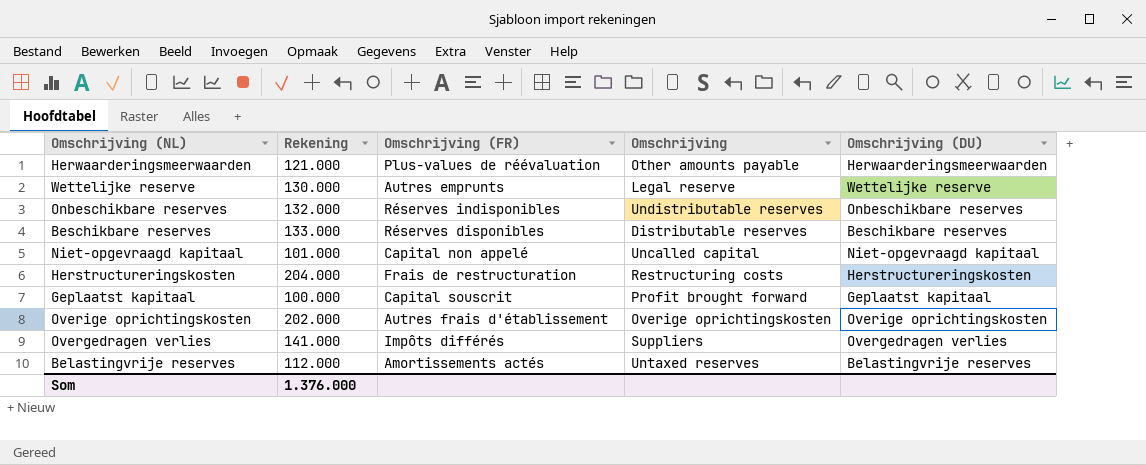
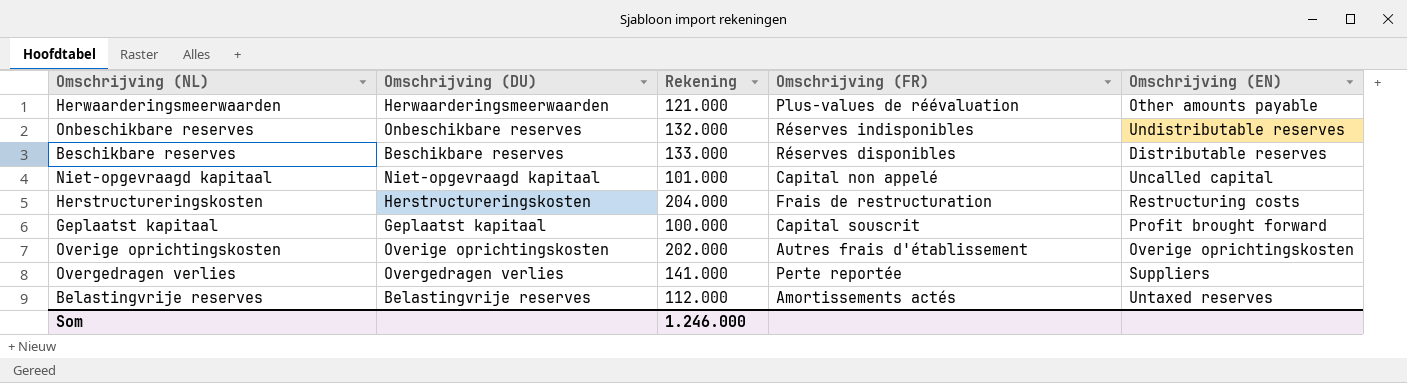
column Omschrijving (DU) | position: 5 -> 2
column name: Omschrijving -> Omschrijving (EN)
row Wettelijke reserve: 130.000 | Autres emprunts | Legal reserve | Wettelijke reserve -> none
Overgedragen verlies | Omschrijving (FR): Impôts différés -> Perte reportée
Som | Rekening: 1.376.000 -> 1.246.000

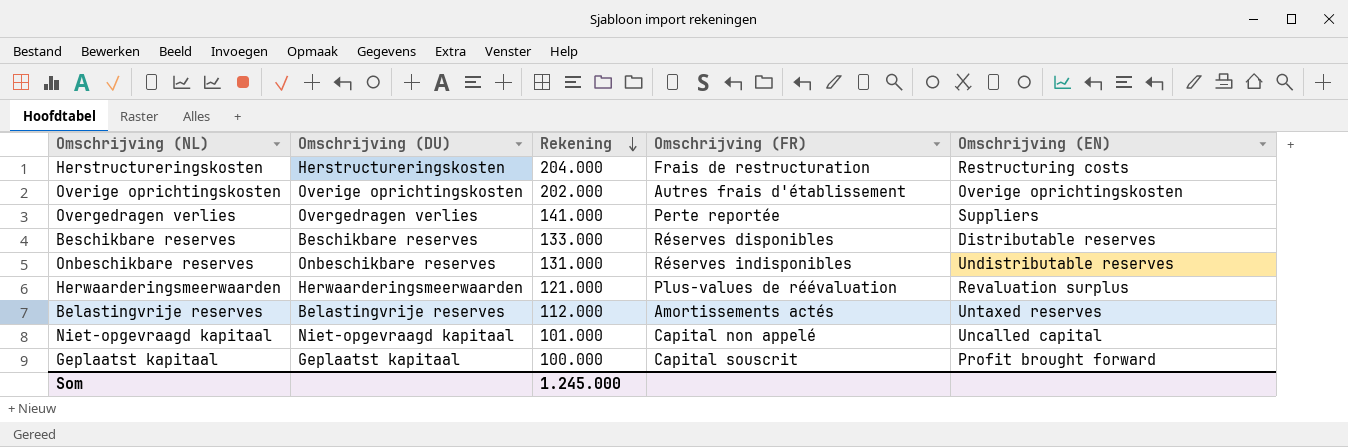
row order: none -> Rekening descending
Onbeschikbare reserves | Rekening: 132.000 -> 131.000
Herwaarderingsmeerwaarden | Omschrijving (EN): Other amounts payable -> Revaluation surplus
Som | Rekening: 1.246.000 -> 1.245.000

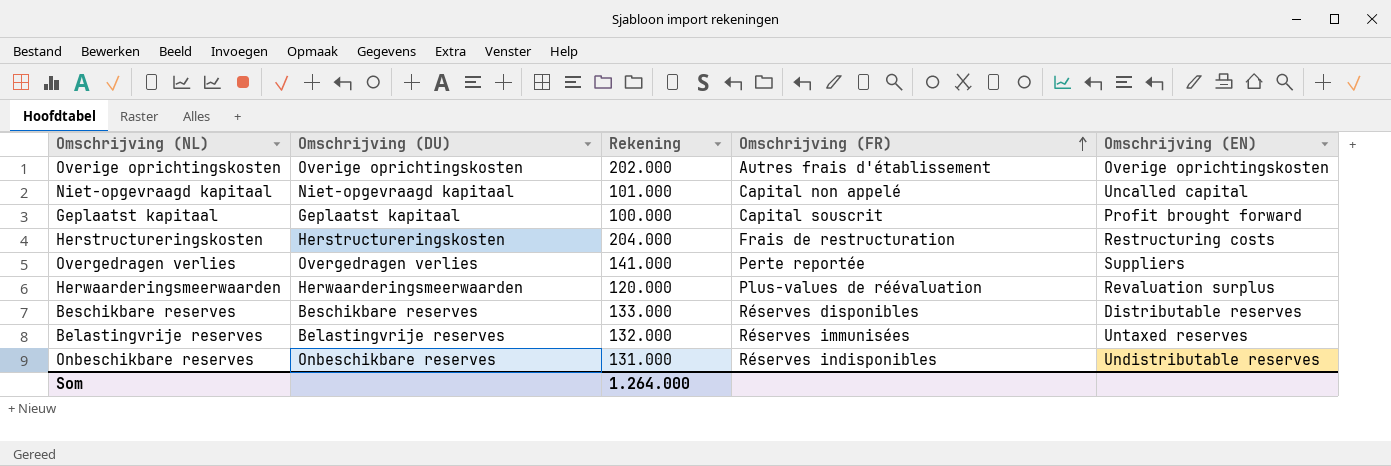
row order: Rekening descending -> Omschrijving (FR) ascending
Herwaarderingsmeerwaarden | Rekening: 121.000 -> 120.000
Belastingvrije reserves | Rekening: 112.000 -> 132.000
Belastingvrije reserves | Omschrijving (FR): Amortissements actés -> Réserves immunisées
Som | Rekening: 1.245.000 -> 1.264.000

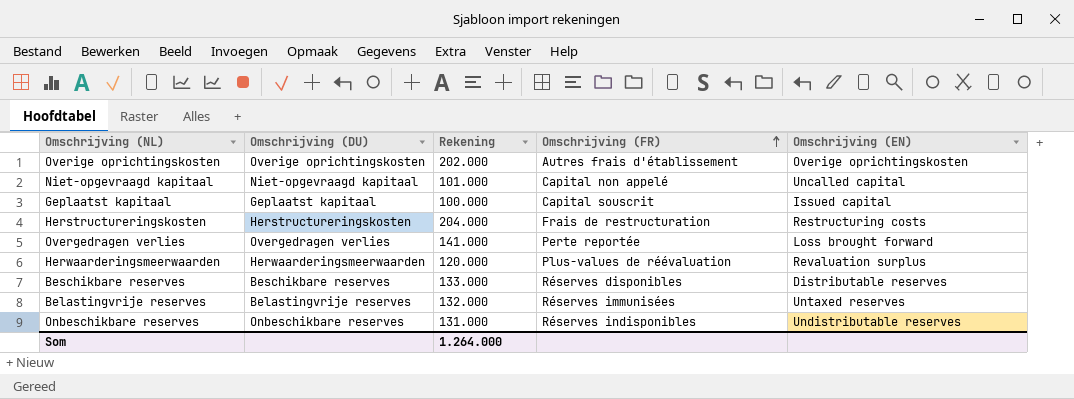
Geplaatst kapitaal | Omschrijving (EN): Profit brought forward -> Issued capital
Overgedragen verlies | Omschrijving (EN): Suppliers -> Loss brought forward

